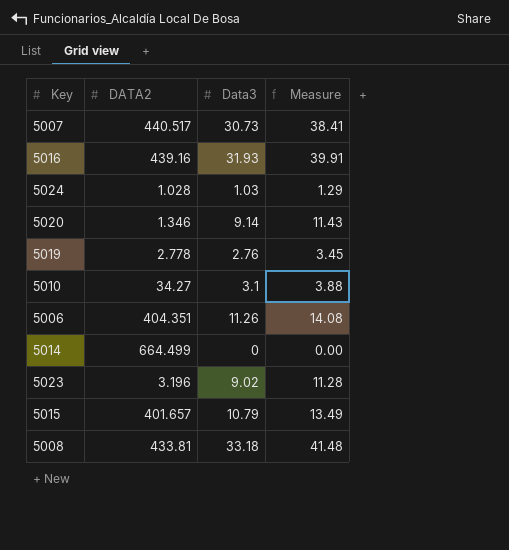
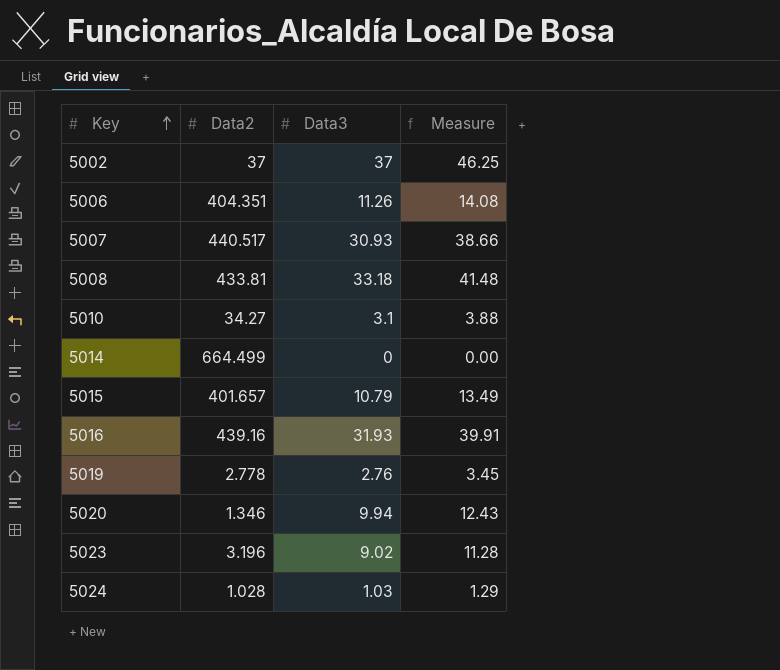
row order: none -> Key ascending
column name: DATA2 -> Data2
row 5002: none -> 37 | 37 | 46.25
5007 | Data3: 30.73 -> 30.93
5007 | Measure: 38.41 -> 38.66
5020 | Data3: 9.14 -> 9.94
5020 | Measure: 11.43 -> 12.43

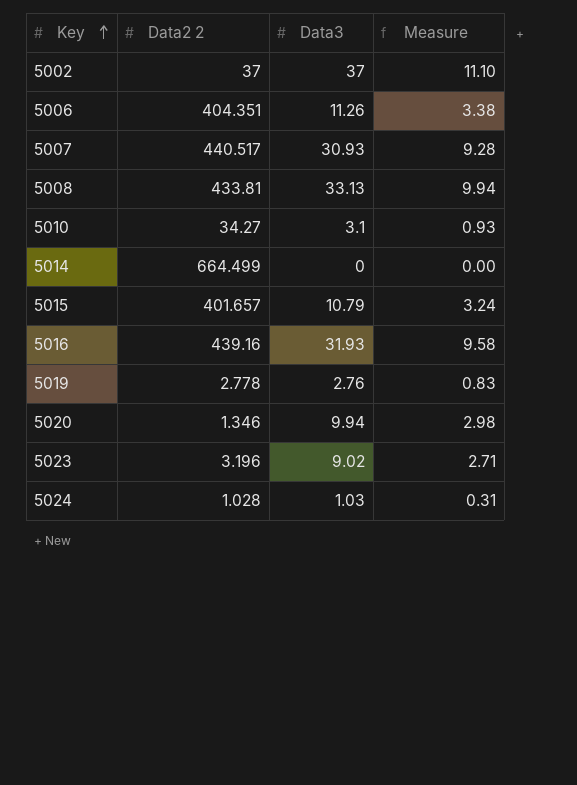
column name: Data2 -> Data2 2
column Measure | formula: [Data3] * 1.25 -> [Data3] * 0.3
5008 | Data3: 33.18 -> 33.13

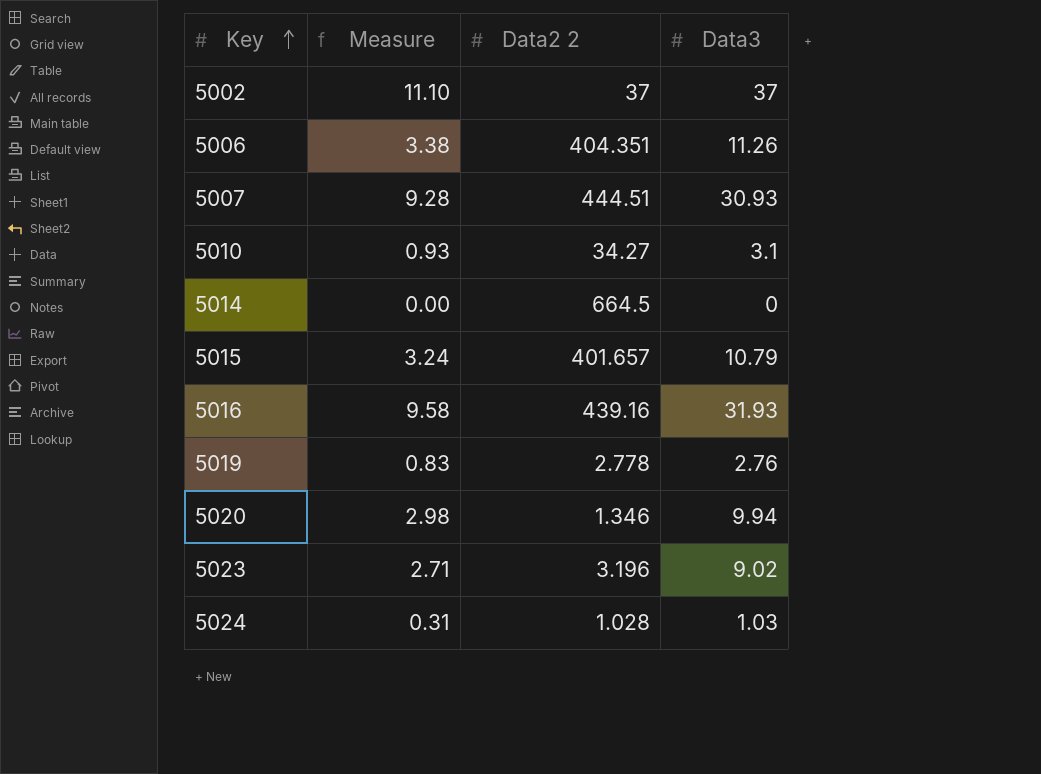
column Measure | position: 4 -> 2
row 5008: 433.81 | 33.13 | 9.94 -> none
5007 | Data2 2: 440.517 -> 444.51
5014 | Data2 2: 664.499 -> 664.5

